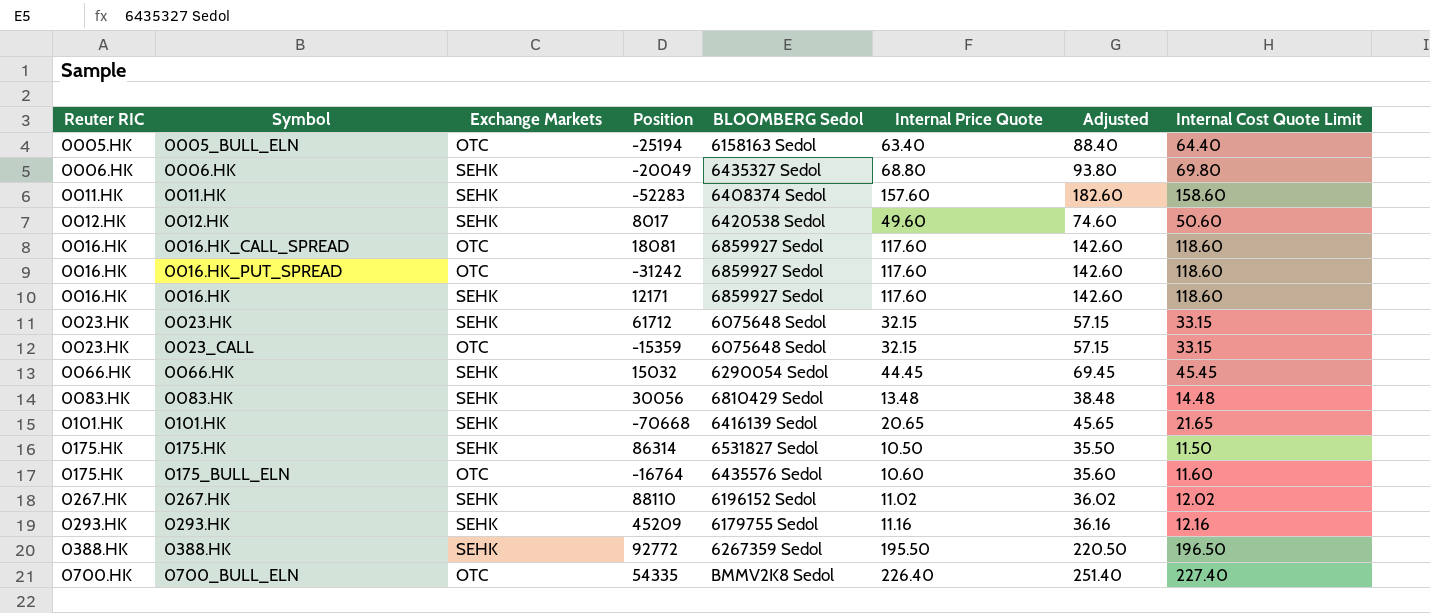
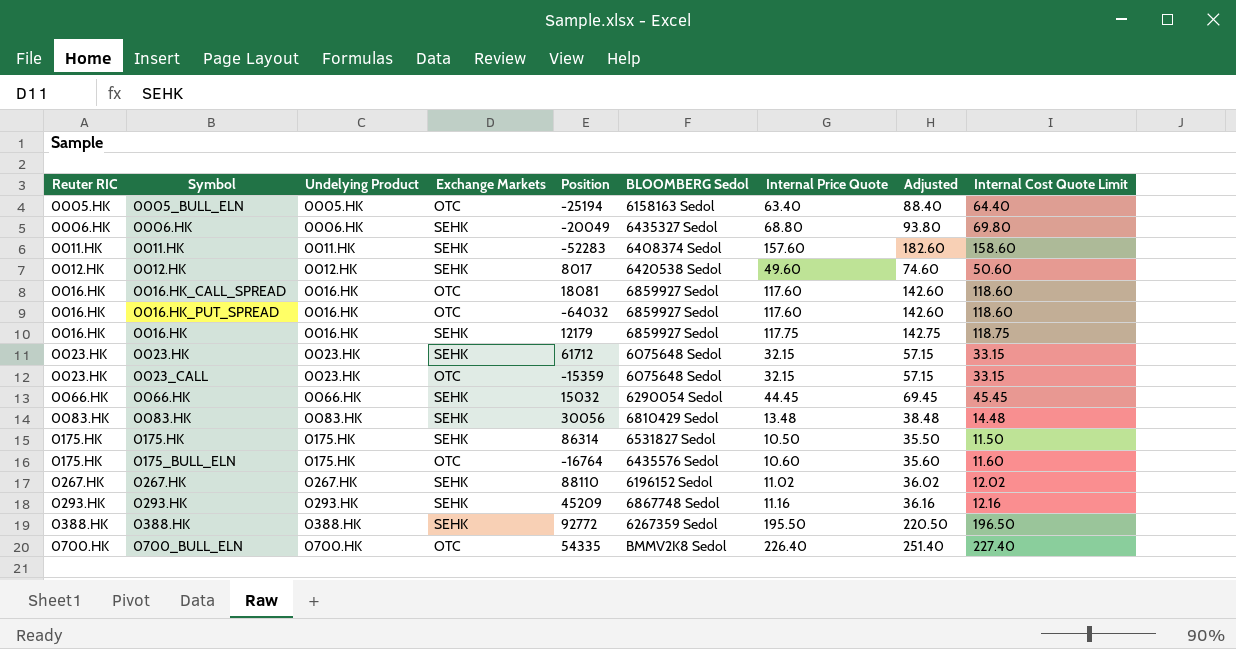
column Undelying Product | position: none -> 3
row 0101.HK: 0101.HK | SEHK | -70668 | 6416139 Sedol | 20.65 | 45.65 | 21.65 -> none
0016.HK_PUT_SPREAD | Position: -31242 -> -64032
0016.HK | Position: 12171 -> 12179
0016.HK | Internal Price Quote: 117.60 -> 117.75
0016.HK | Adjusted: 142.60 -> 142.75
0016.HK | Internal Cost Quote Limit: 118.60 -> 118.75
0293.HK | BLOOMBERG Sedol: 6179755 Sedol -> 6867748 Sedol

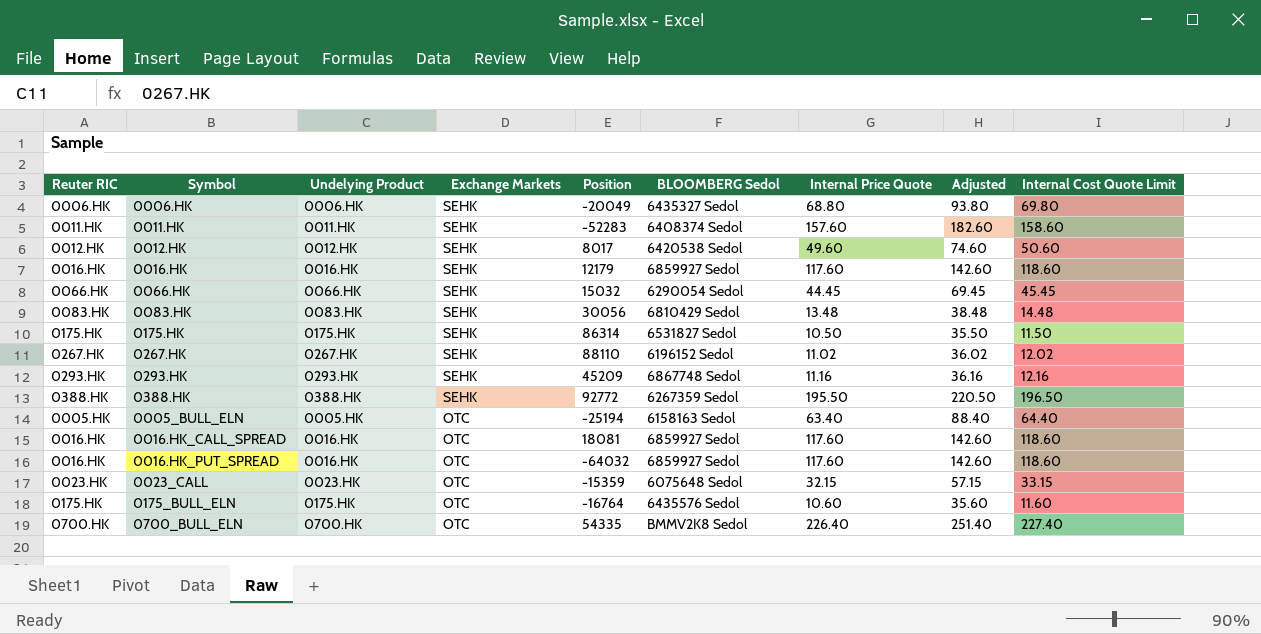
row order: Reuter RIC ascending -> Exchange Markets descending
row 0023.HK: 0023.HK | 0023.HK | SEHK | 61712 | 6075648 Sedol | 32.15 | 57.15 | 33.15 -> none
0016.HK | Internal Price Quote: 117.75 -> 117.60
0016.HK | Adjusted: 142.75 -> 142.60
0016.HK | Internal Cost Quote Limit: 118.75 -> 118.60

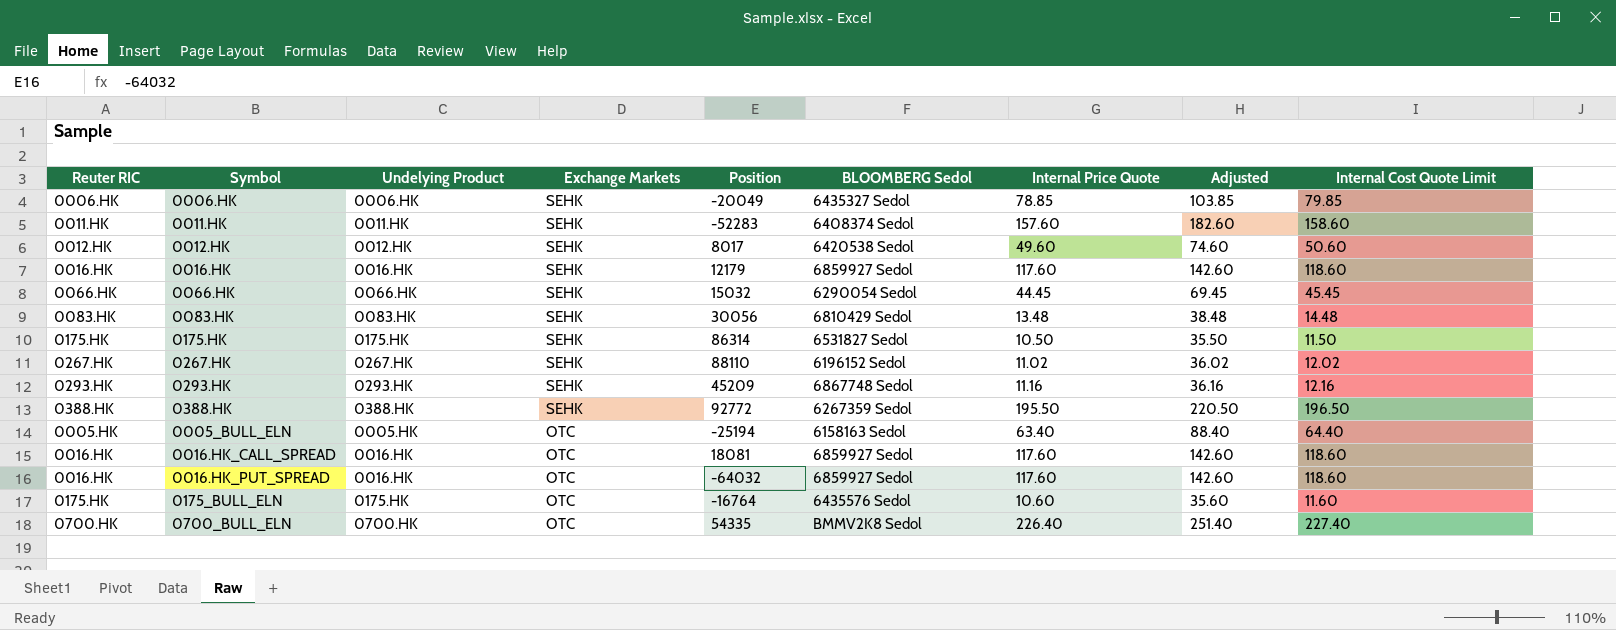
row 0023_CALL: 0023.HK | 0023.HK | OTC | -15359 | 6075648 Sedol | 32.15 | 57.15 | 33.15 -> none
0006.HK | Internal Price Quote: 68.80 -> 78.85
0006.HK | Adjusted: 93.80 -> 103.85
0006.HK | Internal Cost Quote Limit: 69.80 -> 79.85

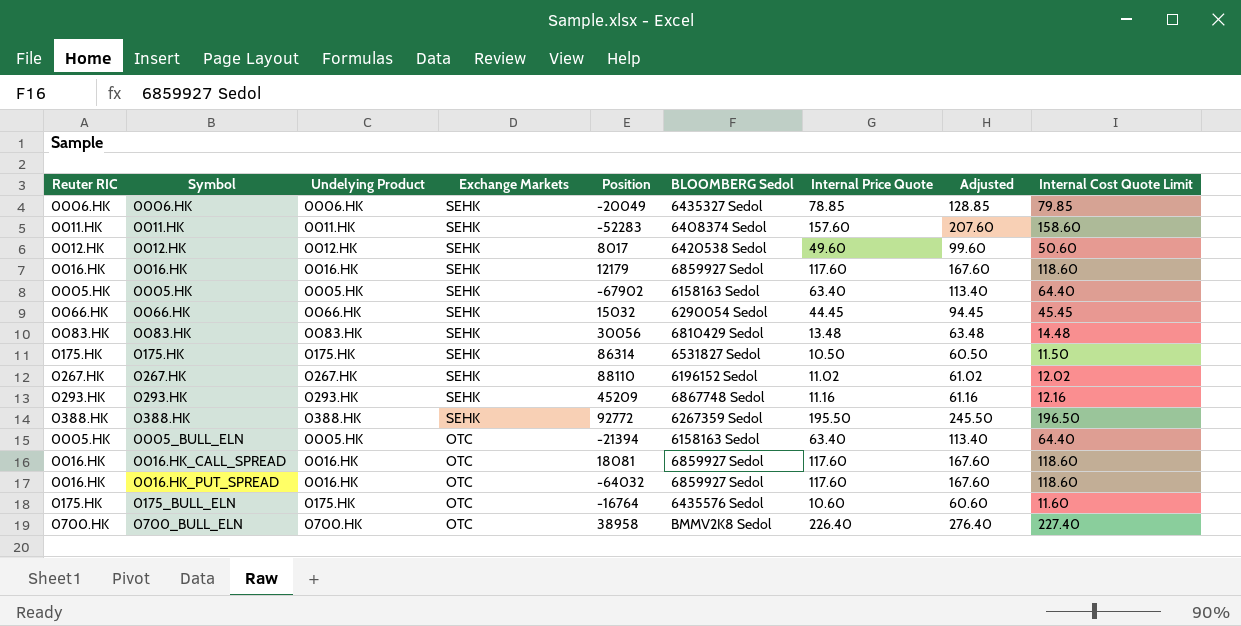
column Adjusted | formula: [Internal Price Quote] + 25 -> [Internal Price Quote] + 50
row 0005.HK: none -> 0005.HK | 0005.HK | SEHK | -67902 | 6158163 Sedol | 63.40 | 113.40 | 64.40
0005_BULL_ELN | Position: -25194 -> -21394
0700_BULL_ELN | Position: 54335 -> 38958

